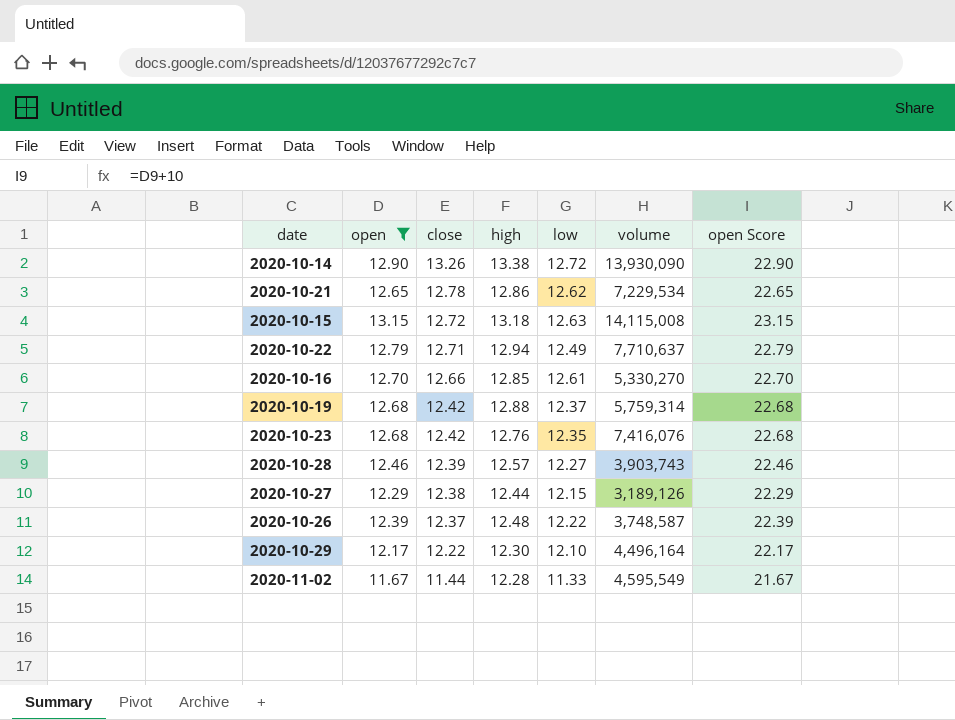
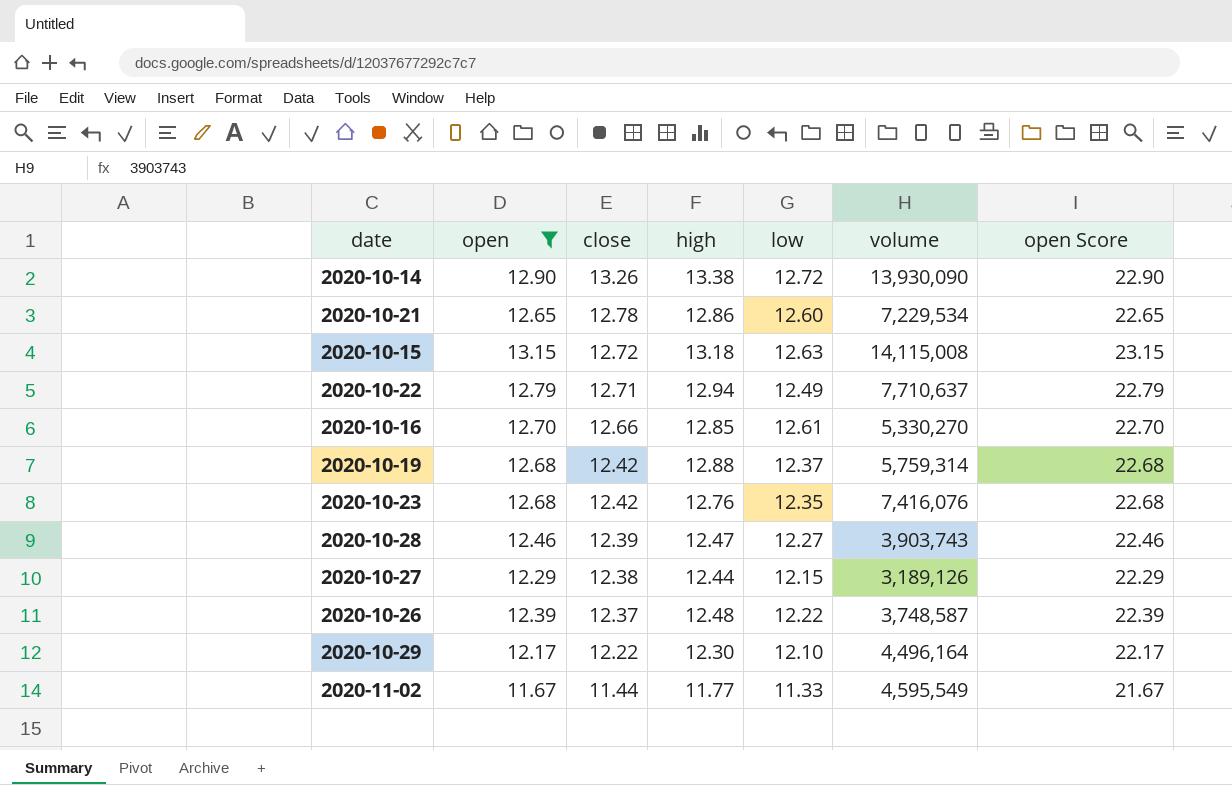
2020-10-21 | low: 12.62 -> 12.60
2020-10-28 | high: 12.57 -> 12.47
2020-11-02 | high: 12.28 -> 11.77

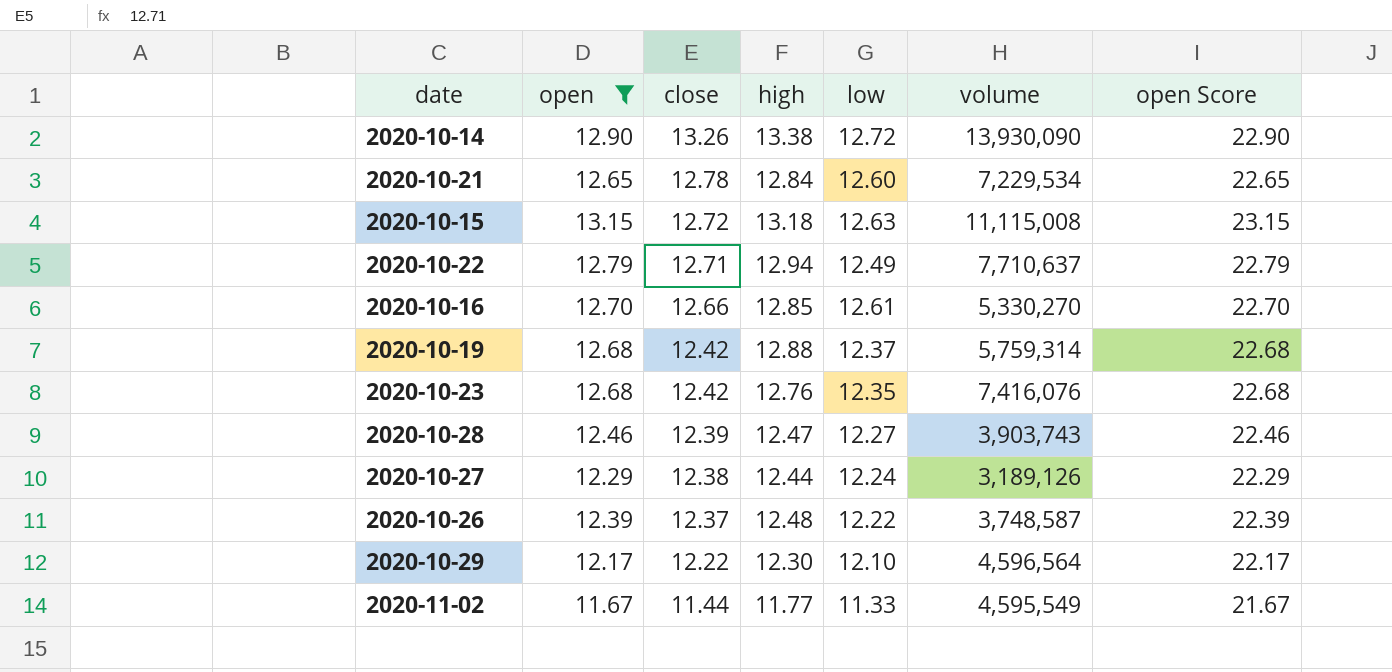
2020-10-21 | high: 12.86 -> 12.84
2020-10-15 | volume: 14,115,008 -> 11,115,008
2020-10-27 | low: 12.15 -> 12.24
2020-10-29 | volume: 4,496,164 -> 4,596,564

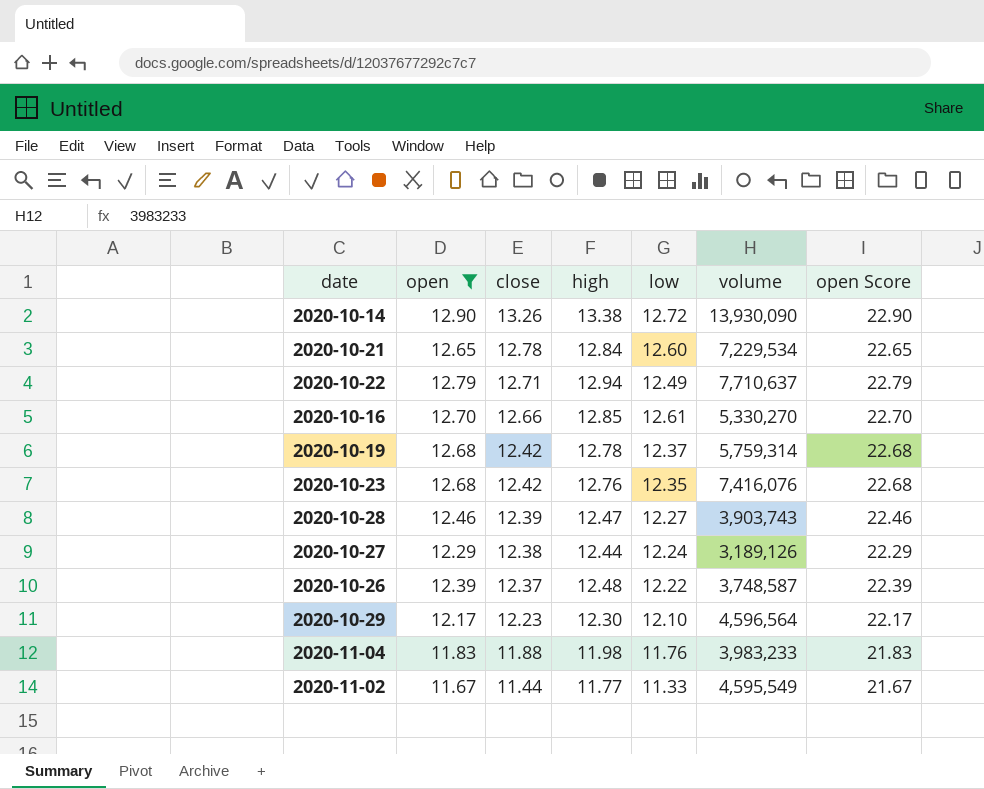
row 2020-10-15: 13.15 | 12.72 | 13.18 | 12.63 | 11,115,008 | 23.15 -> none
2020-10-19 | high: 12.88 -> 12.78
2020-10-29 | close: 12.22 -> 12.23
row 2020-11-04: none -> 11.83 | 11.88 | 11.98 | 11.76 | 3,983,233 | 21.83

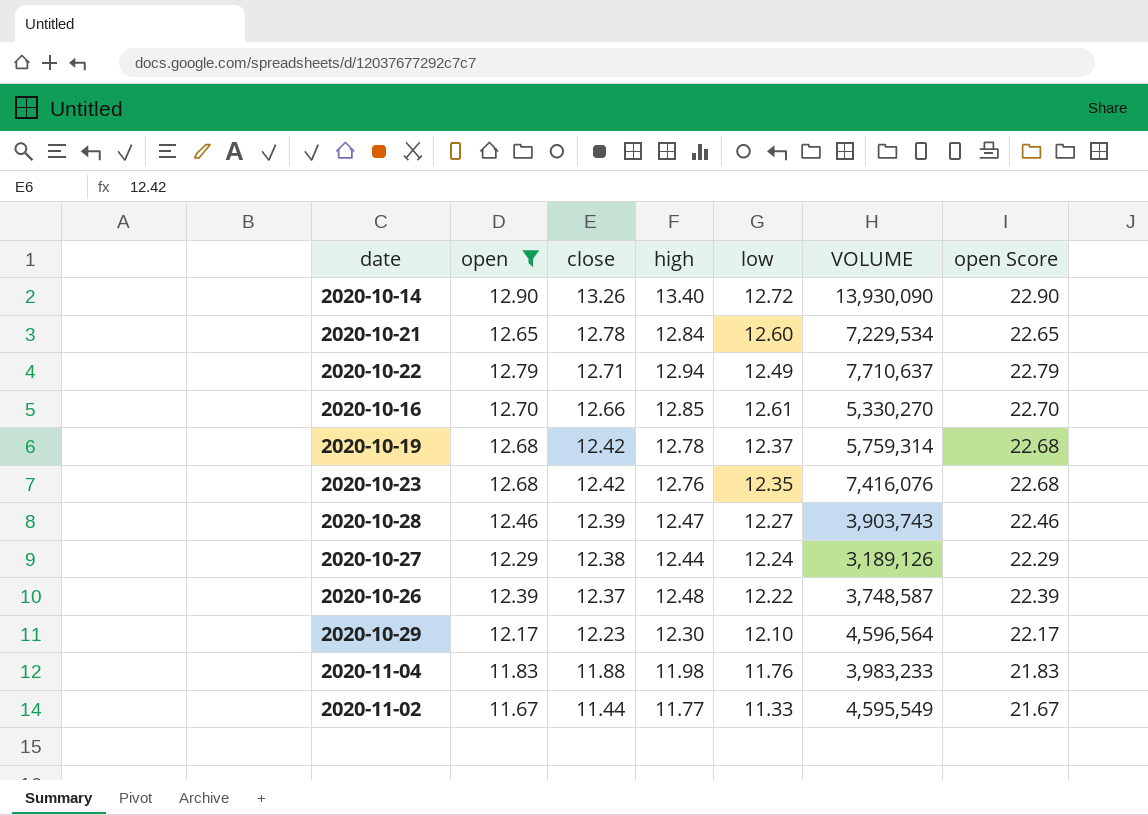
column name: volume -> VOLUME
2020-10-14 | high: 13.38 -> 13.40

